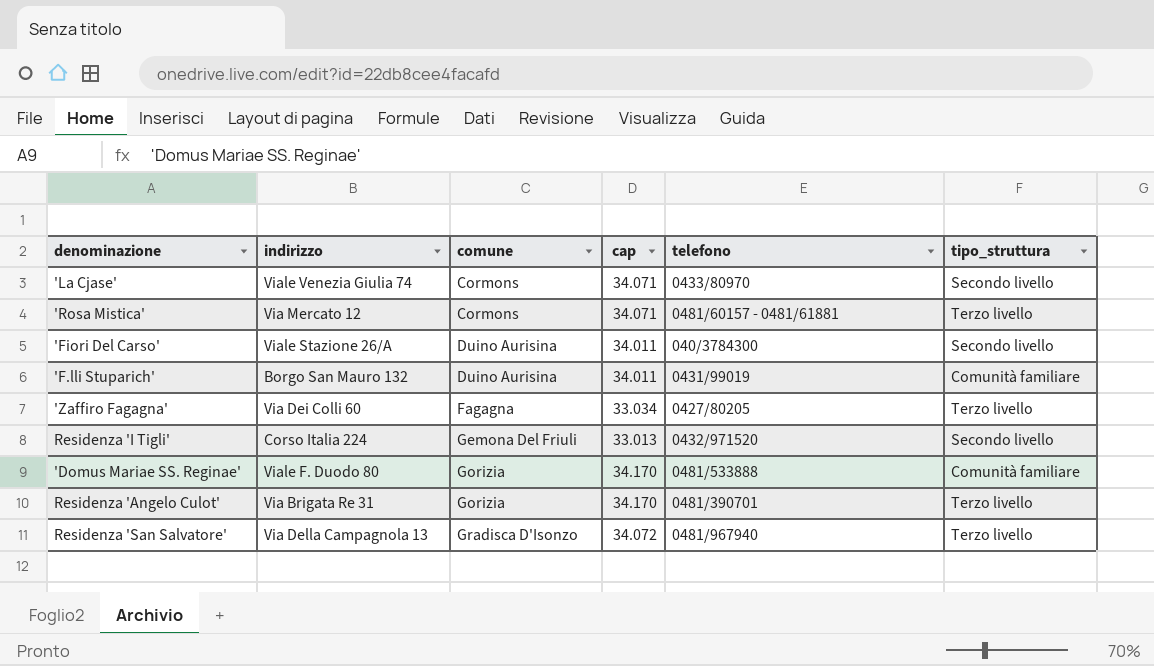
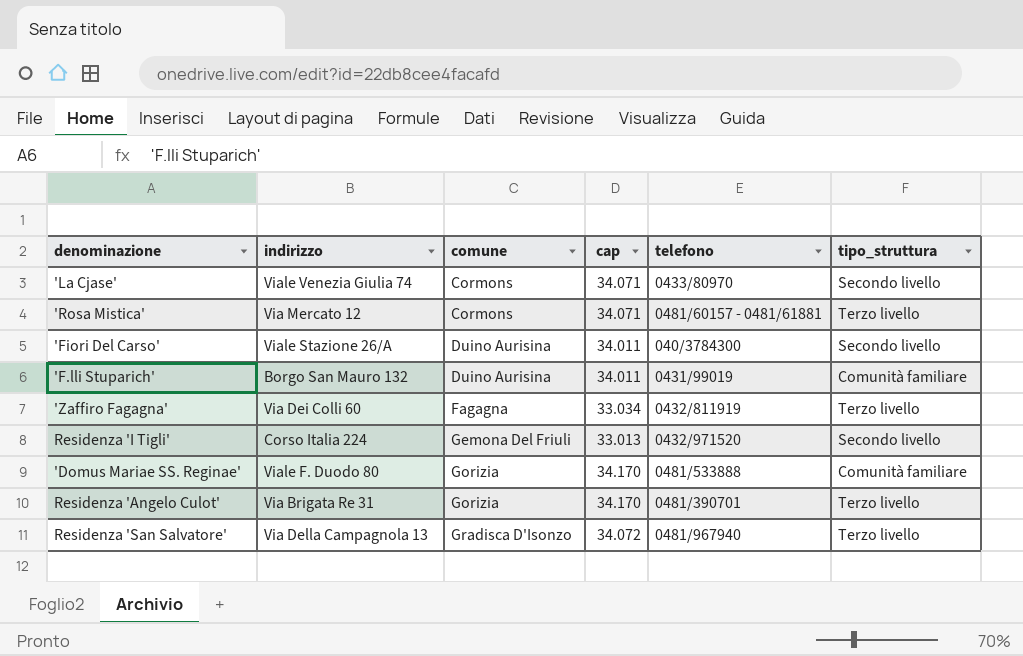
'Zaffiro Fagagna' | telefono: 0427/80205 -> 0432/811919

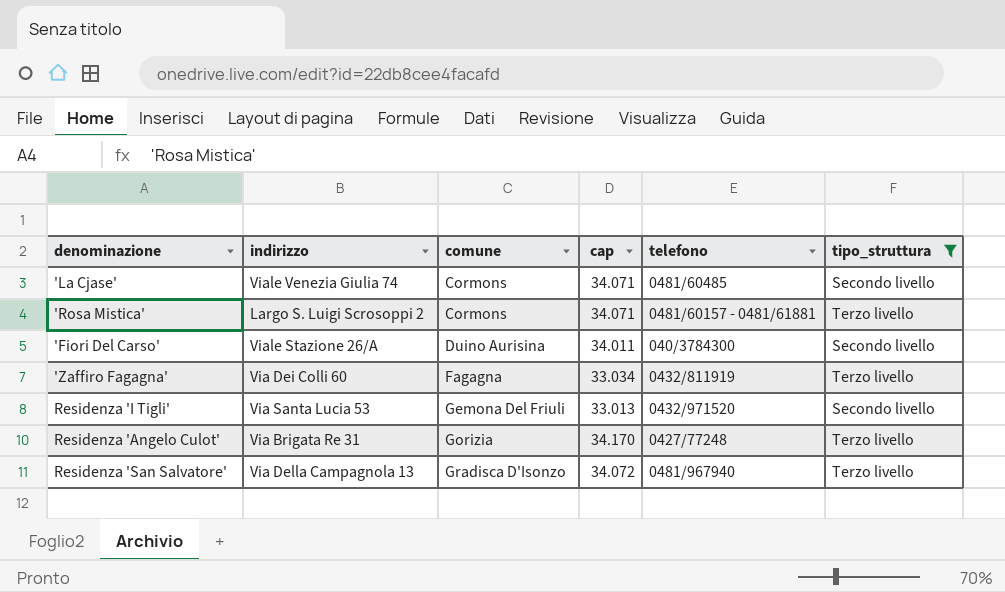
filter: none -> tipo_struttura != Comunità familiare
'La Cjase' | telefono: 0433/80970 -> 0481/60485
'Rosa Mistica' | indirizzo: Via Mercato 12 -> Largo S. Luigi Scrosoppi 2
Residenza 'I Tigli' | indirizzo: Corso Italia 224 -> Via Santa Lucia 53
Residenza 'Angelo Culot' | telefono: 0481/390701 -> 0427/77248

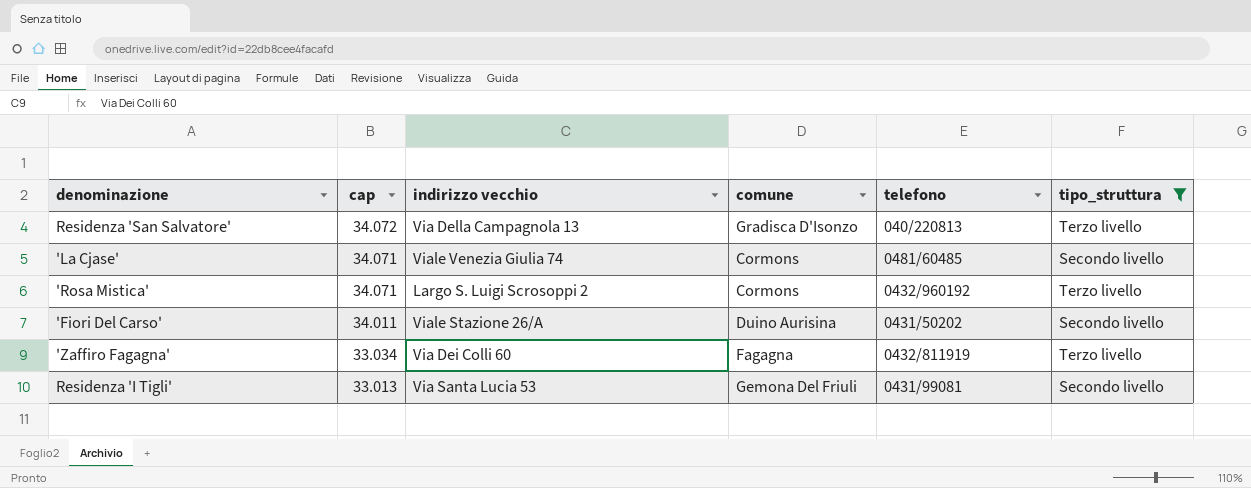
row order: comune ascending -> cap descending
column cap | position: 4 -> 2
column name: indirizzo -> indirizzo vecchio
row Residenza 'Angelo Culot': Via Brigata Re 31 | Gorizia | 34.170 | 0427/77248 | Terzo livello -> none
Residenza 'San Salvatore' | telefono: 0481/967940 -> 040/220813
'Rosa Mistica' | telefono: 0481/60157 - 0481/61881 -> 0432/960192
'Fiori Del Carso' | telefono: 040/3784300 -> 0431/50202
Residenza 'I Tigli' | telefono: 0432/971520 -> 0431/99081

